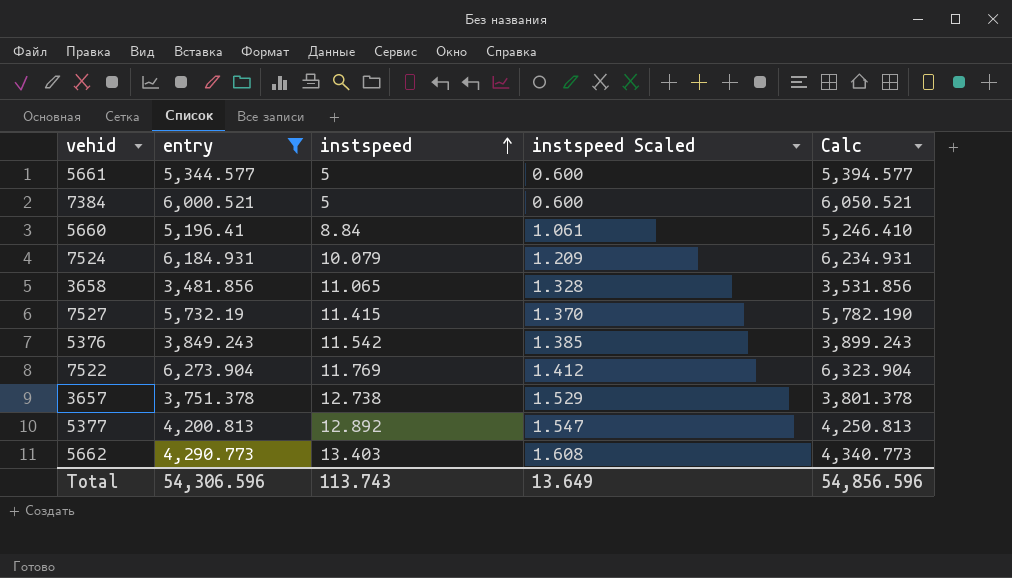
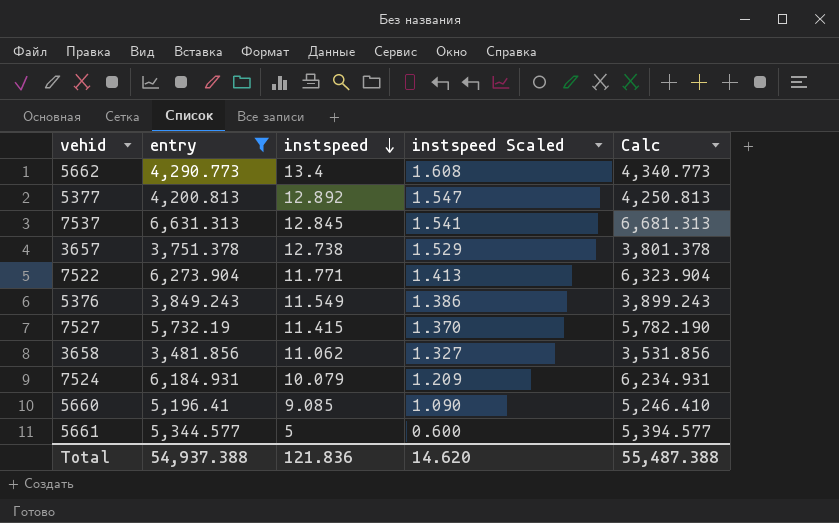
row order: instspeed ascending -> instspeed descending
row 7384: 6,000.521 | 5 | 0.600 | 6,050.521 -> none
5662 | instspeed: 13.403 -> 13.4
row 7537: none -> 6,631.313 | 12.845 | 1.541 | 6,681.313
7522 | instspeed: 11.769 -> 11.771
7522 | instspeed Scaled: 1.412 -> 1.413
5376 | instspeed: 11.542 -> 11.549
5376 | instspeed Scaled: 1.385 -> 1.386
3658 | instspeed: 11.065 -> 11.062
3658 | instspeed Scaled: 1.328 -> 1.327
5660 | instspeed: 8.84 -> 9.085
5660 | instspeed Scaled: 1.061 -> 1.090
Total | entry: 54,306.596 -> 54,937.388
Total | instspeed: 113.743 -> 121.836
Total | instspeed Scaled: 13.649 -> 14.620
Total | Calc: 54,856.596 -> 55,487.388

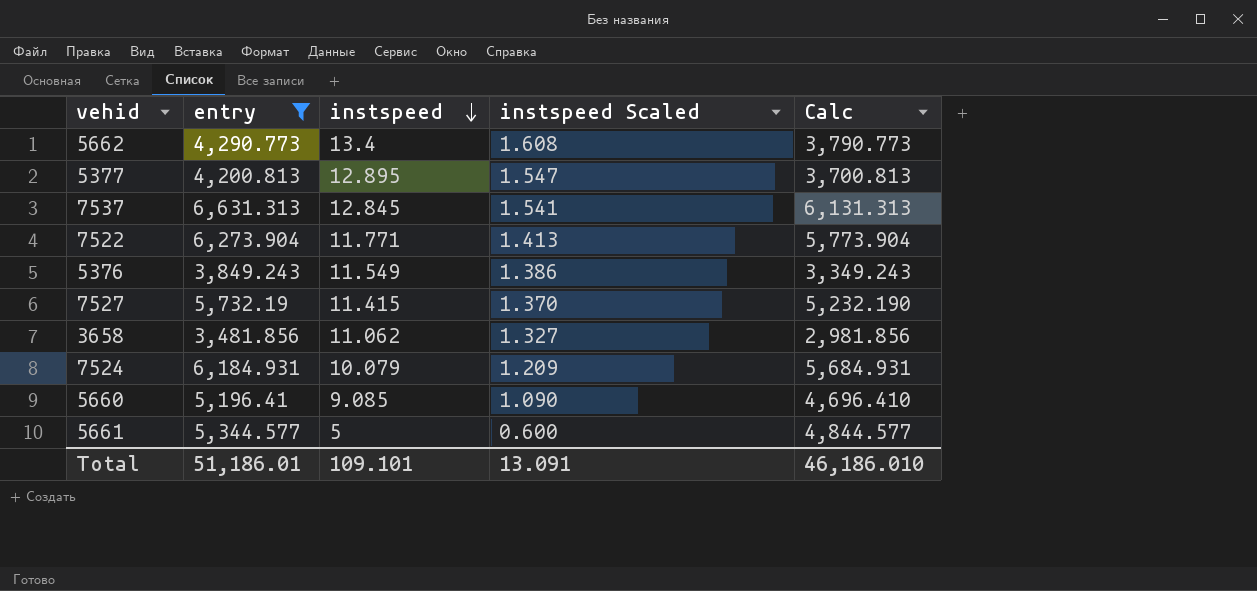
column Calc | formula: [entry] + 50 -> [entry] - 500
row 3657: 3,751.378 | 12.738 | 1.529 | 3,801.378 -> none
5377 | instspeed: 12.892 -> 12.895
Total | entry: 54,937.388 -> 51,186.01
Total | instspeed: 121.836 -> 109.101
Total | instspeed Scaled: 14.620 -> 13.091
Total | Calc: 55,487.388 -> 46,186.010

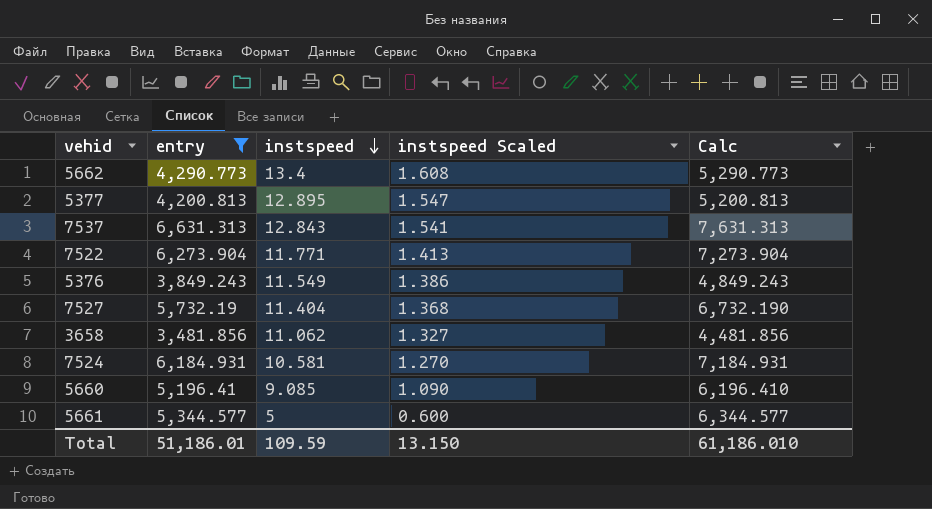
column Calc | formula: [entry] - 500 -> [entry] + 1000
7537 | instspeed: 12.845 -> 12.843
7527 | instspeed: 11.415 -> 11.404
7527 | instspeed Scaled: 1.370 -> 1.368
7524 | instspeed: 10.079 -> 10.581
7524 | instspeed Scaled: 1.209 -> 1.270
Total | instspeed: 109.101 -> 109.59
Total | instspeed Scaled: 13.091 -> 13.150
Total | Calc: 46,186.010 -> 61,186.010

